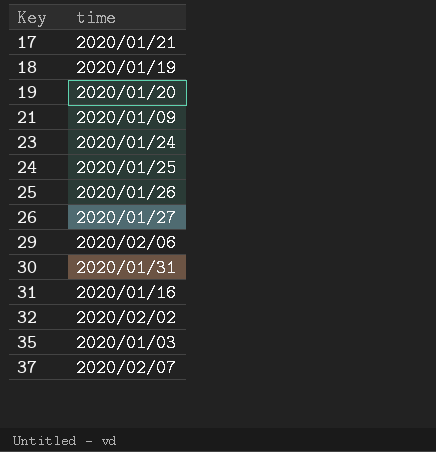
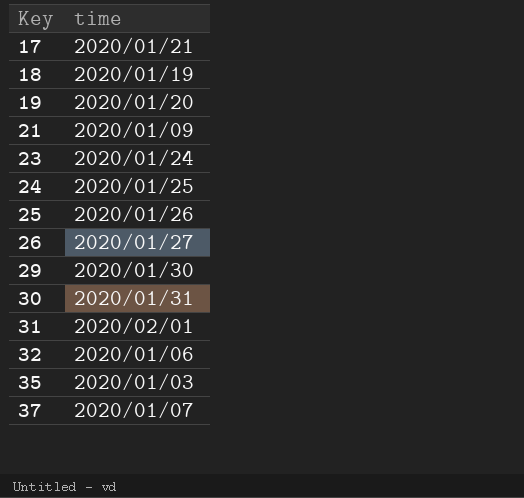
29 | time: 2020/02/06 -> 2020/01/30
31 | time: 2020/01/16 -> 2020/02/01
32 | time: 2020/02/02 -> 2020/01/06
37 | time: 2020/02/07 -> 2020/01/07

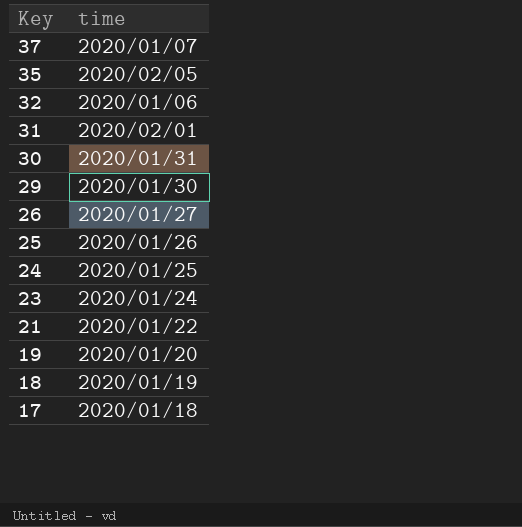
row order: Key ascending -> Key descending
35 | time: 2020/01/03 -> 2020/02/05
21 | time: 2020/01/09 -> 2020/01/22
17 | time: 2020/01/21 -> 2020/01/18

